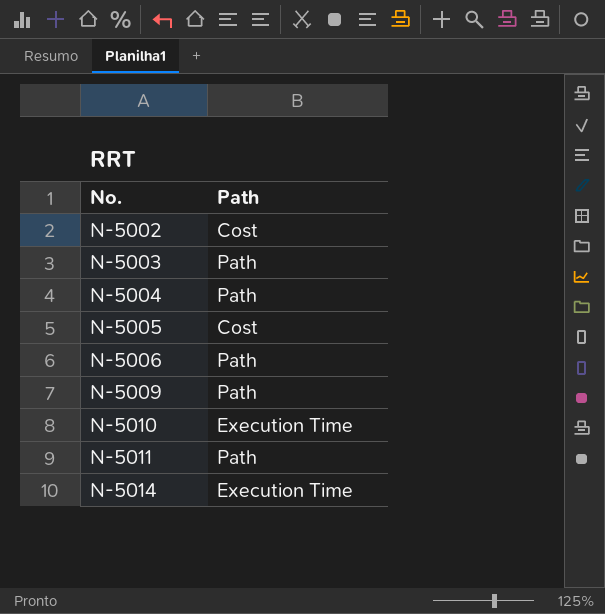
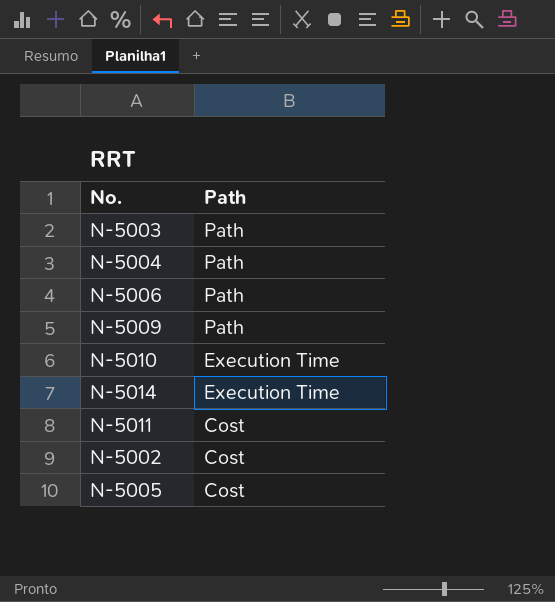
row order: No. ascending -> Path descending
N-5011 | Path: Path -> Cost

